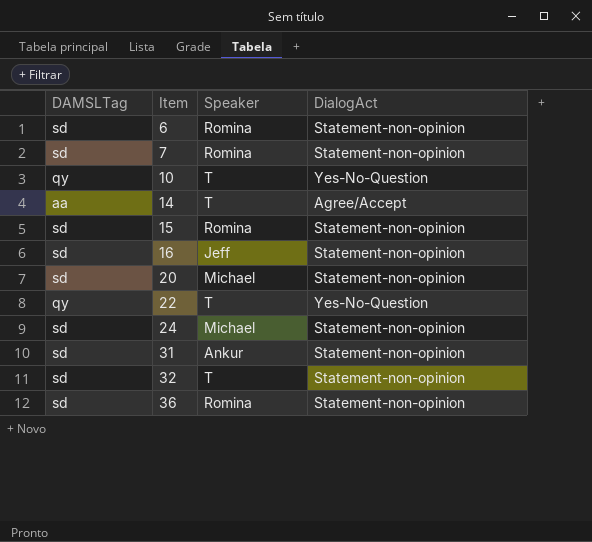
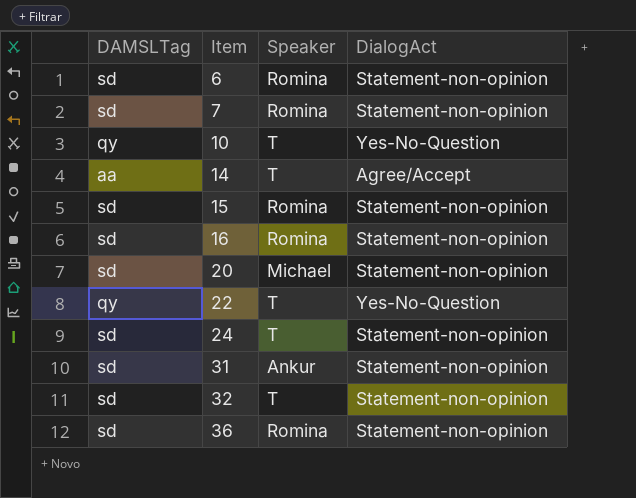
16 | Speaker: Jeff -> Romina
24 | Speaker: Michael -> T

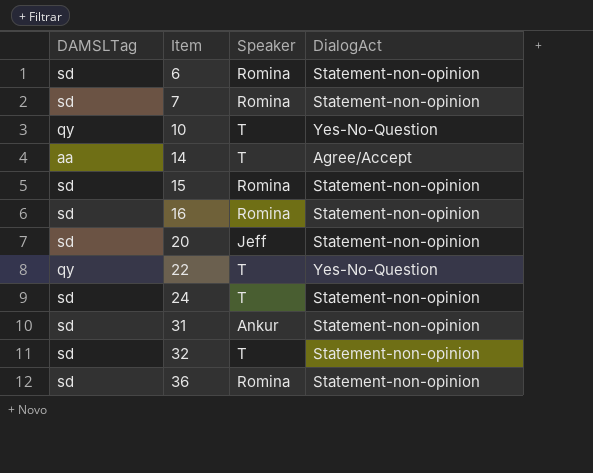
20 | Speaker: Michael -> Jeff

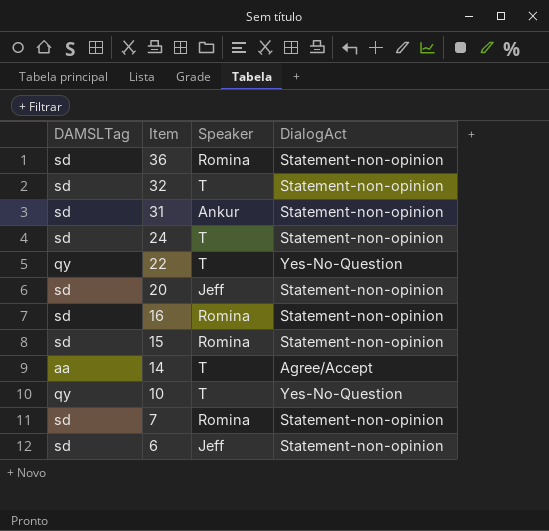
row order: Item ascending -> Item descending
6 | Speaker: Romina -> Jeff

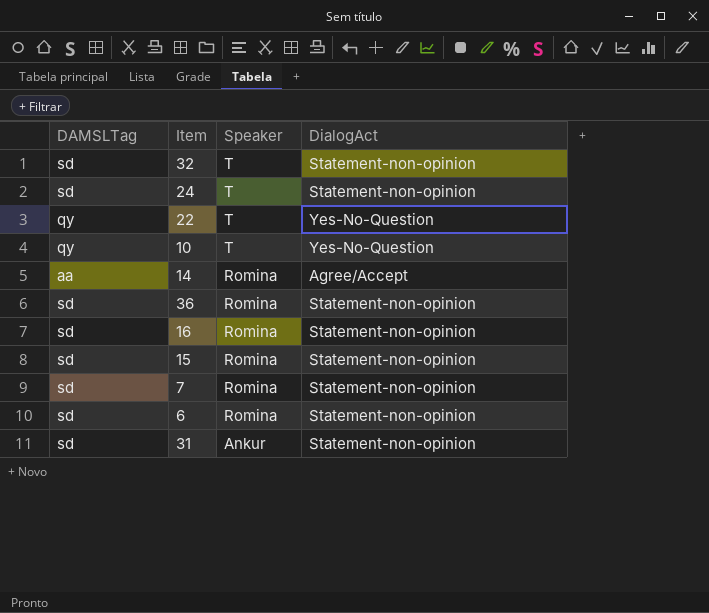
row order: Item descending -> Speaker descending
row 20: sd | Jeff | Statement-non-opinion -> none
14 | Speaker: T -> Romina
6 | Speaker: Jeff -> Romina

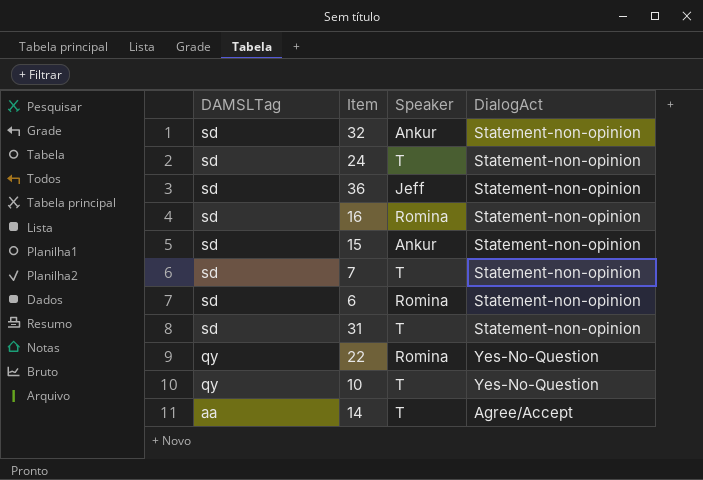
row order: Speaker descending -> DAMSLTag descending
32 | Speaker: T -> Ankur
36 | Speaker: Romina -> Jeff
15 | Speaker: Romina -> Ankur
7 | Speaker: Romina -> T
31 | Speaker: Ankur -> T
22 | Speaker: T -> Romina
14 | Speaker: Romina -> T

